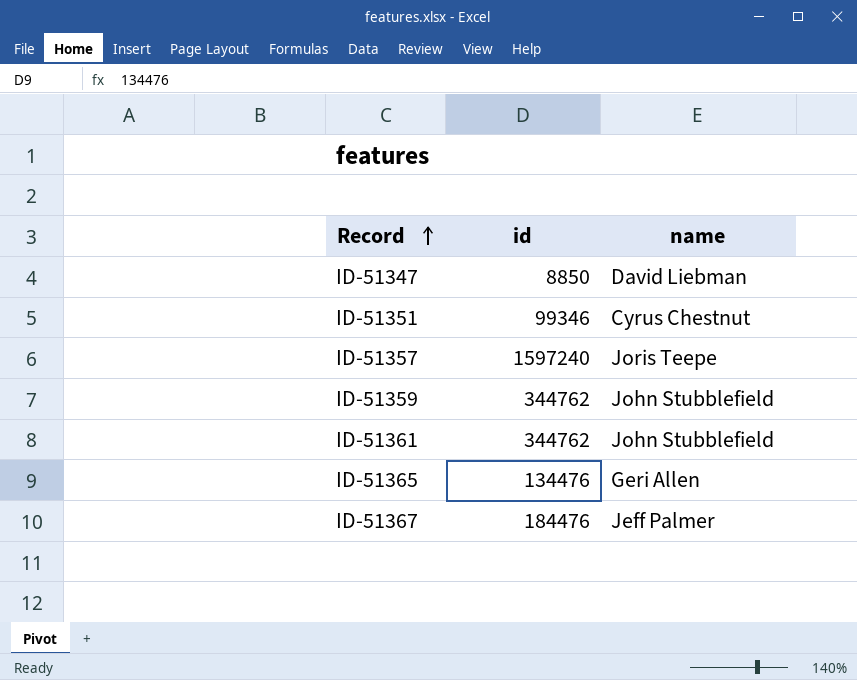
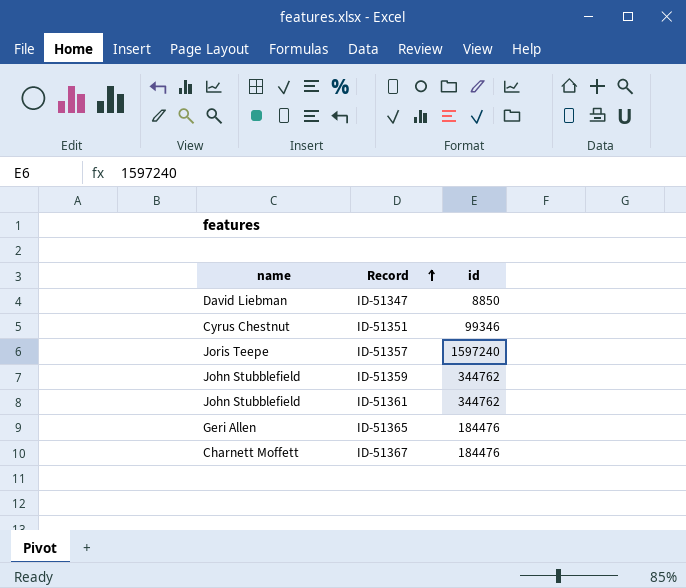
column name | position: 3 -> 1
ID-51365 | id: 134476 -> 184476
ID-51367 | name: Jeff Palmer -> Charnett Moffett

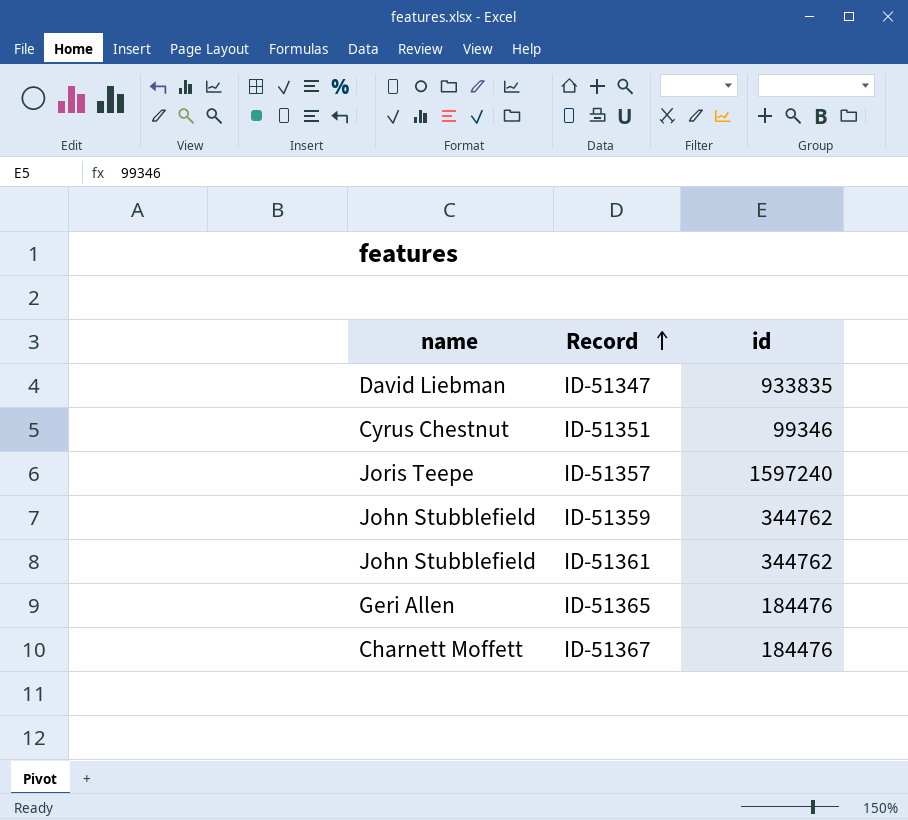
ID-51347 | id: 8850 -> 933835

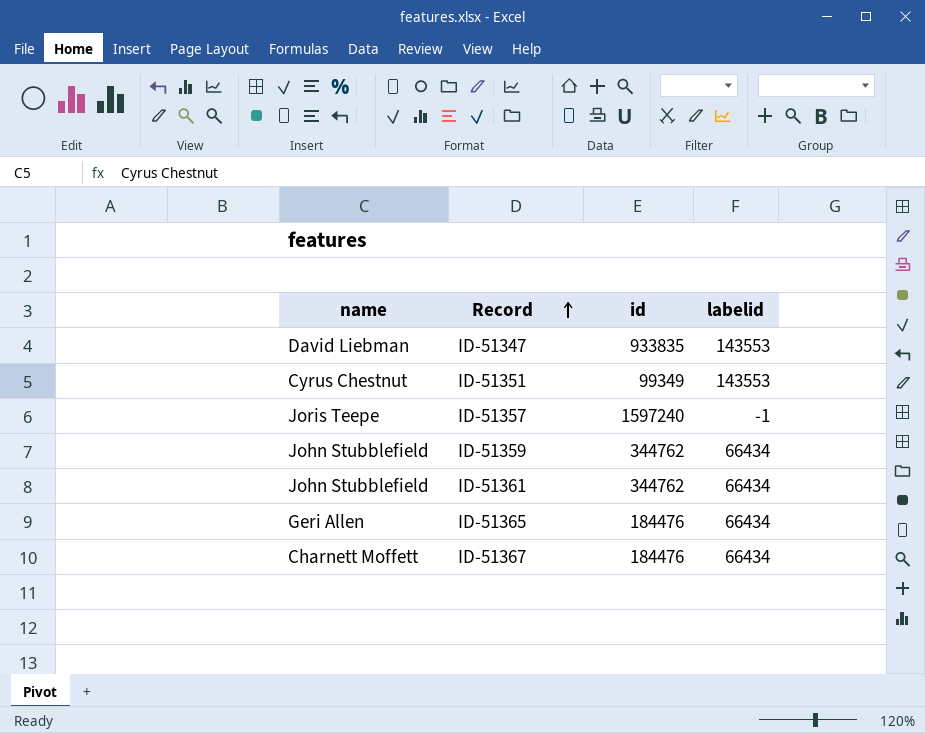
column labelid | position: none -> 4
ID-51351 | id: 99346 -> 99349

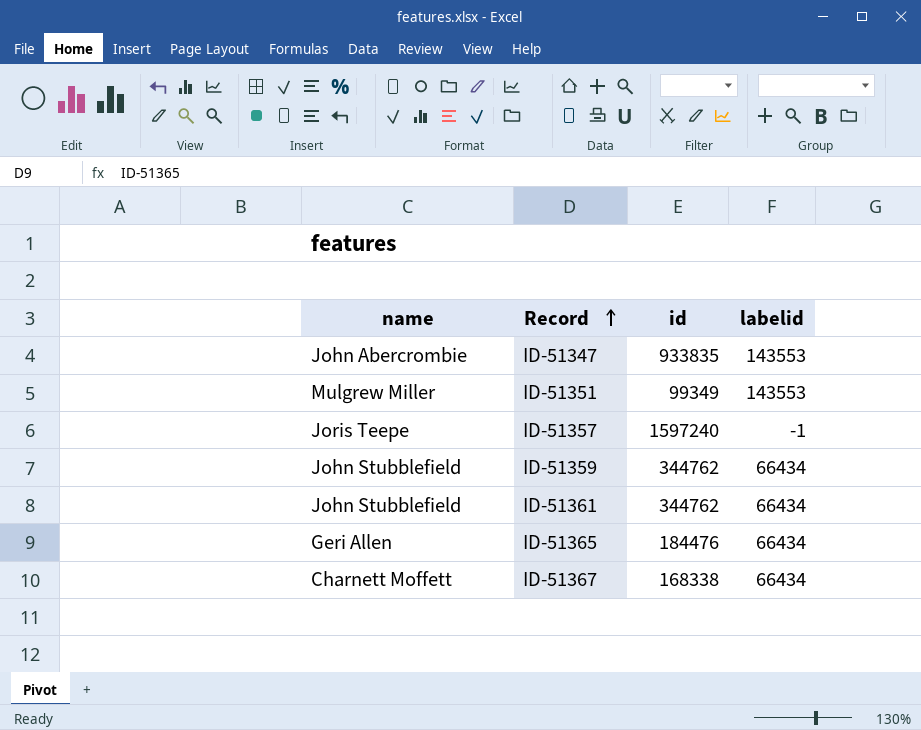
ID-51347 | name: David Liebman -> John Abercrombie
ID-51351 | name: Cyrus Chestnut -> Mulgrew Miller
ID-51367 | id: 184476 -> 168338

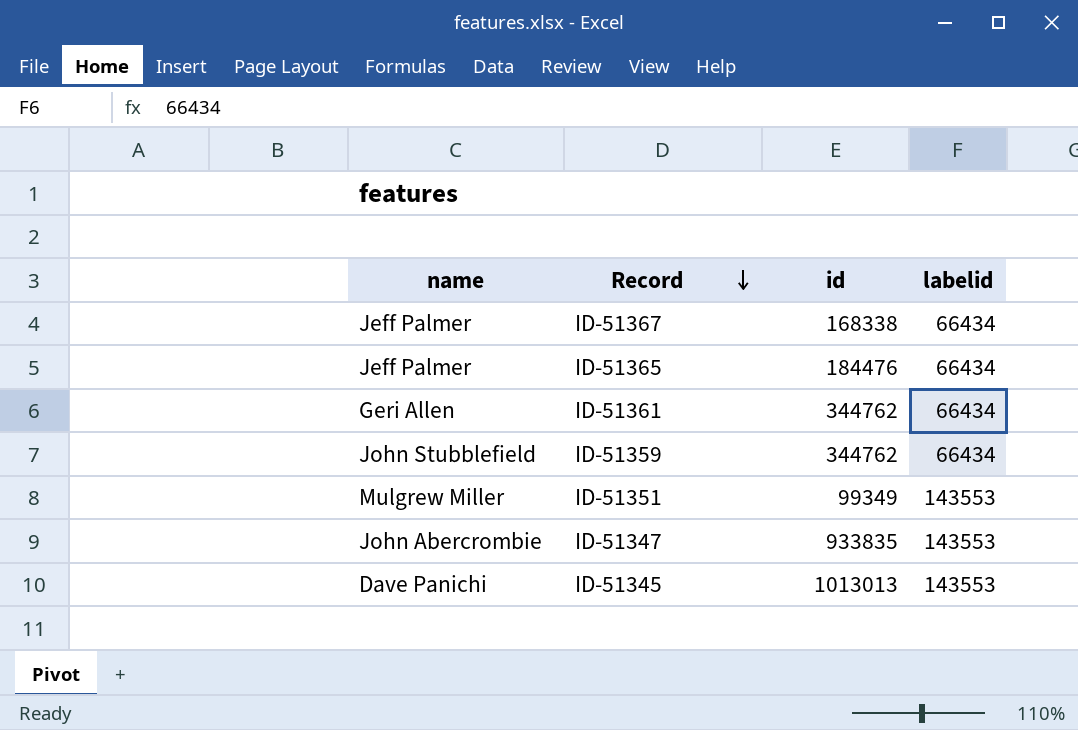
row order: Record ascending -> Record descending
row ID-51357: Joris Teepe | 1597240 | -1 -> none
ID-51367 | name: Charnett Moffett -> Jeff Palmer
ID-51365 | name: Geri Allen -> Jeff Palmer
ID-51361 | name: John Stubblefield -> Geri Allen
row ID-51345: none -> Dave Panichi | 1013013 | 143553

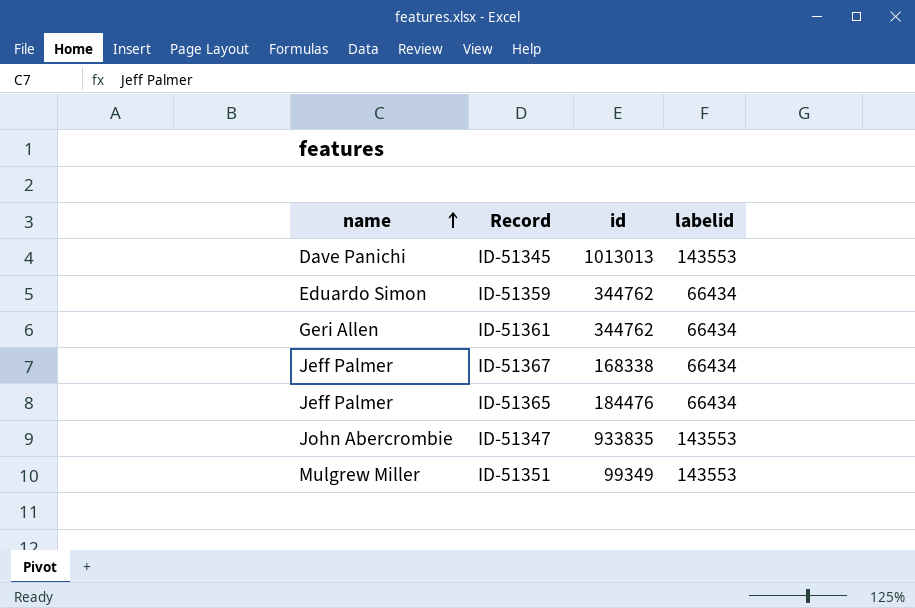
row order: Record descending -> name ascending
ID-51359 | name: John Stubblefield -> Eduardo Simon

